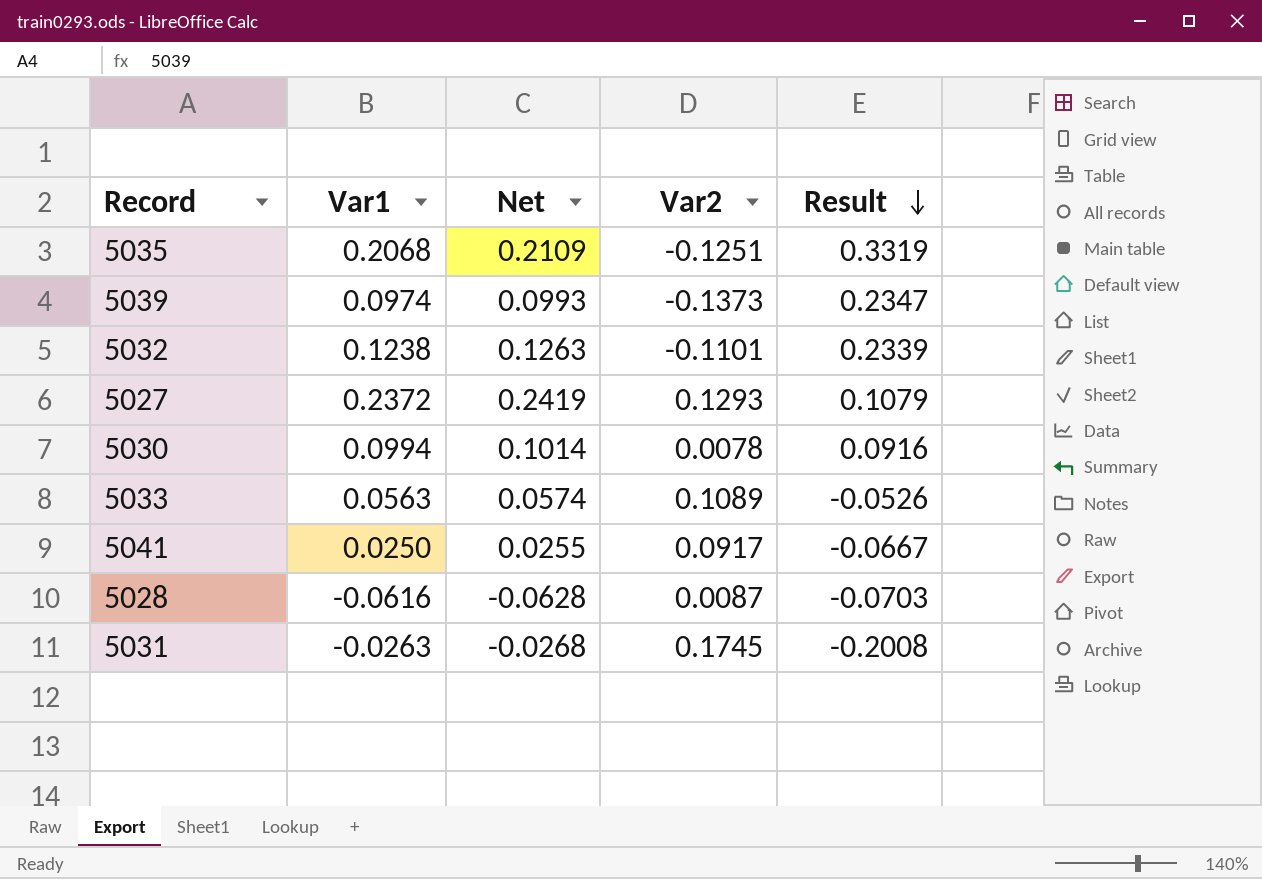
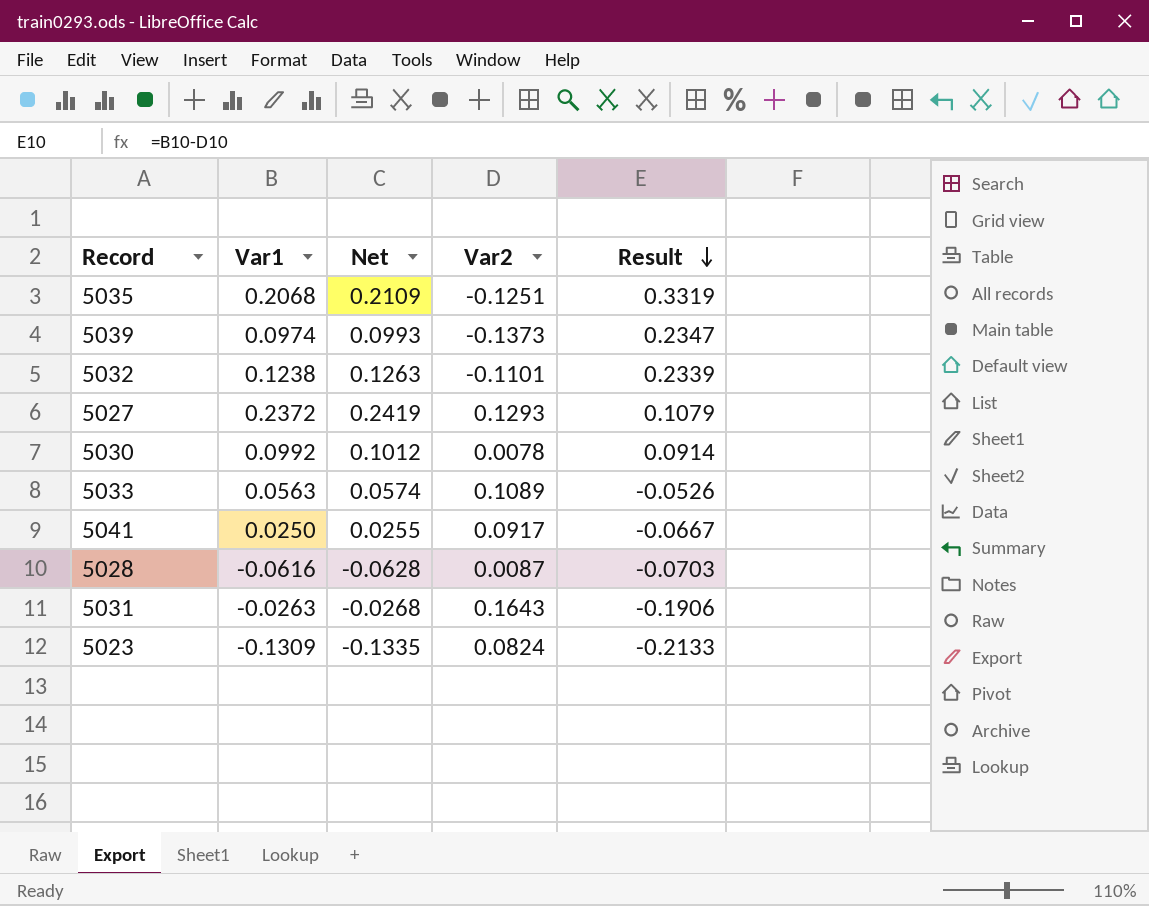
5030 | Var1: 0.0994 -> 0.0992
5030 | Net: 0.1014 -> 0.1012
5030 | Result: 0.0916 -> 0.0914
5031 | Var2: 0.1745 -> 0.1643
5031 | Result: -0.2008 -> -0.1906
row 5023: none -> -0.1309 | -0.1335 | 0.0824 | -0.2133

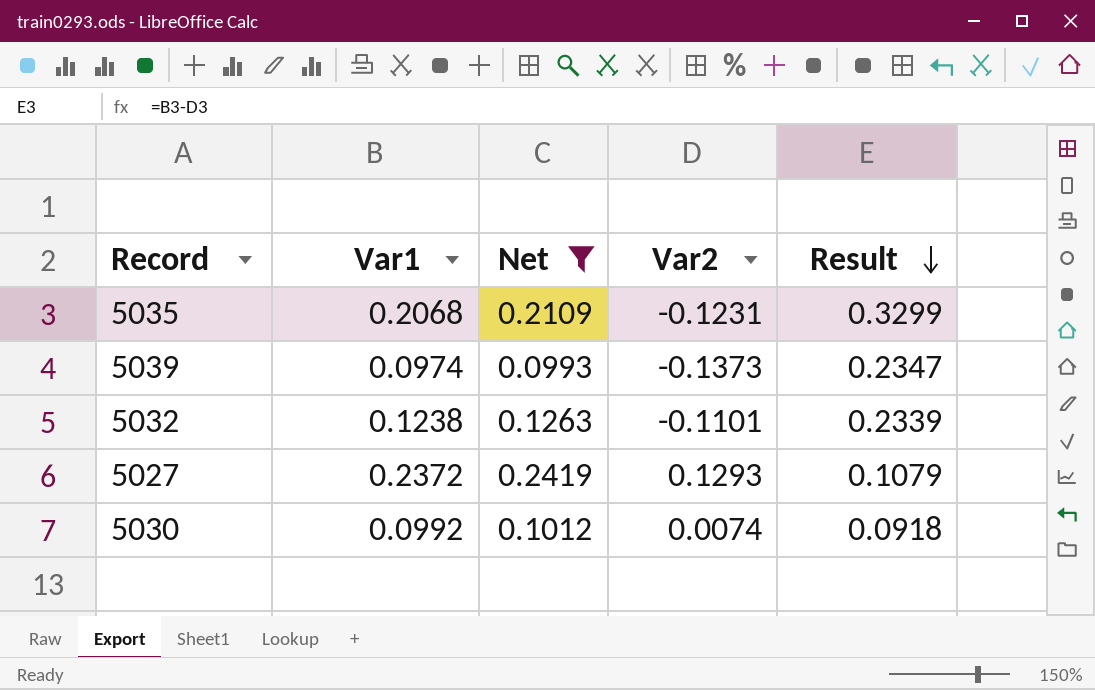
filter: none -> Net >= 0.0993
5035 | Var2: -0.1251 -> -0.1231
5035 | Result: 0.3319 -> 0.3299
5030 | Var2: 0.0078 -> 0.0074
5030 | Result: 0.0914 -> 0.0918

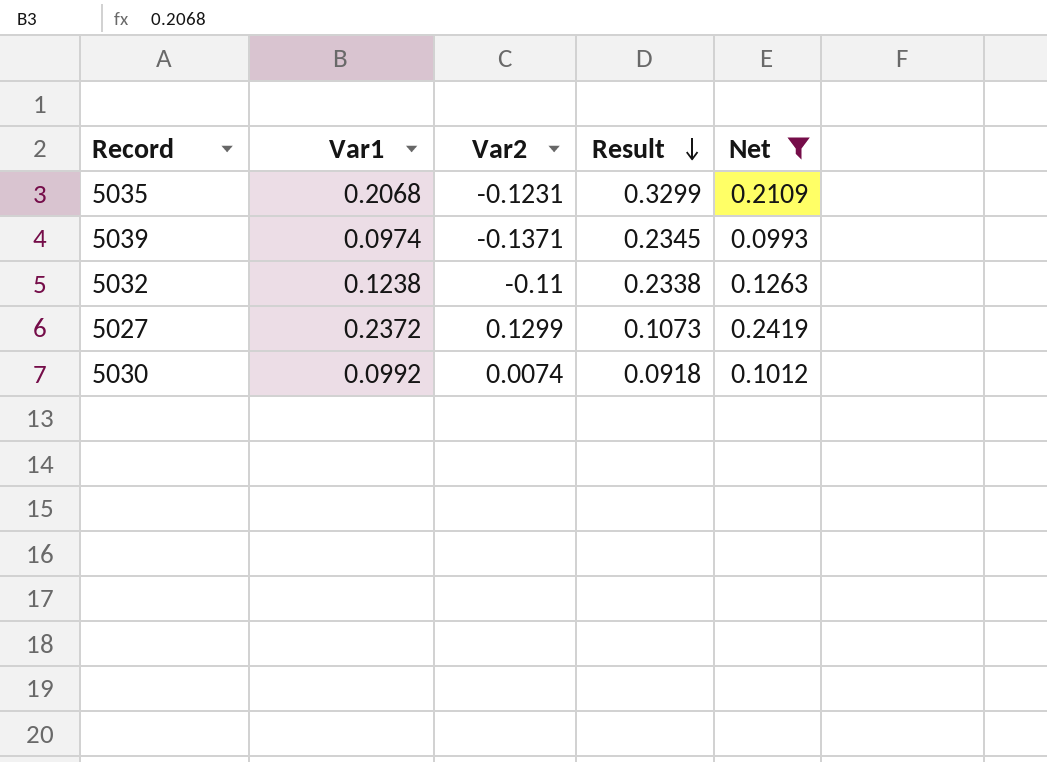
column Net | position: 3 -> 5
5039 | Var2: -0.1373 -> -0.1371
5039 | Result: 0.2347 -> 0.2345
5032 | Var2: -0.1101 -> -0.11
5032 | Result: 0.2339 -> 0.2338
5027 | Var2: 0.1293 -> 0.1299
5027 | Result: 0.1079 -> 0.1073

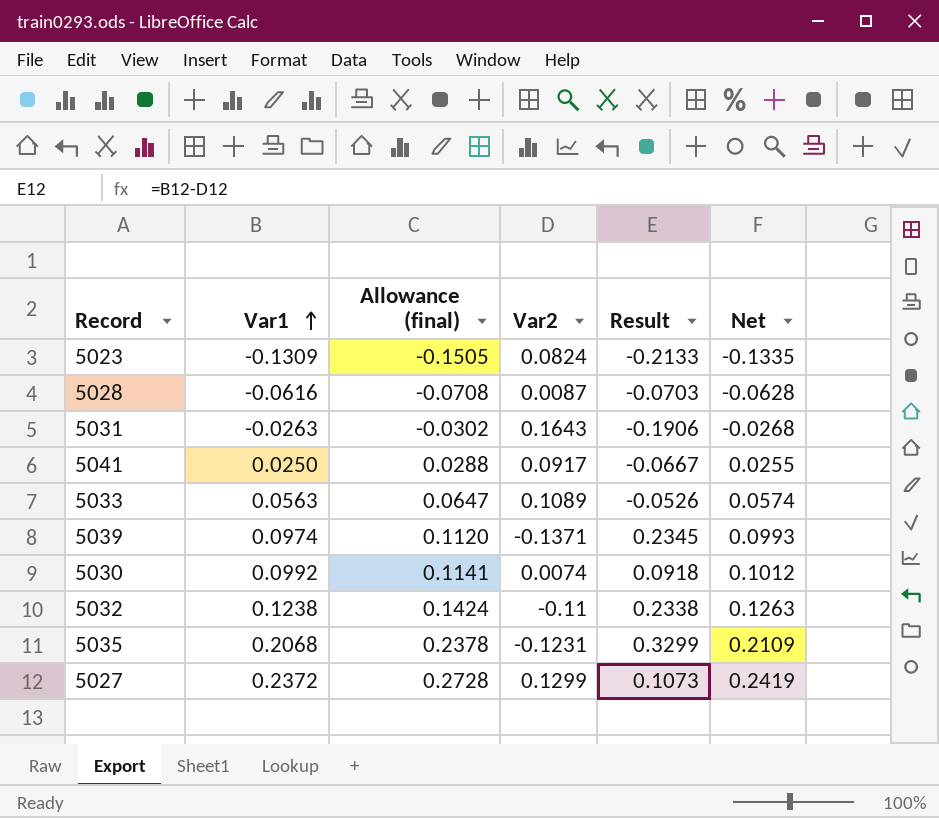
filter: Net >= 0.0993 -> none
row order: Result descending -> Var1 ascending
column Allowance (final) | formula: none -> [Var1] * 1.15

